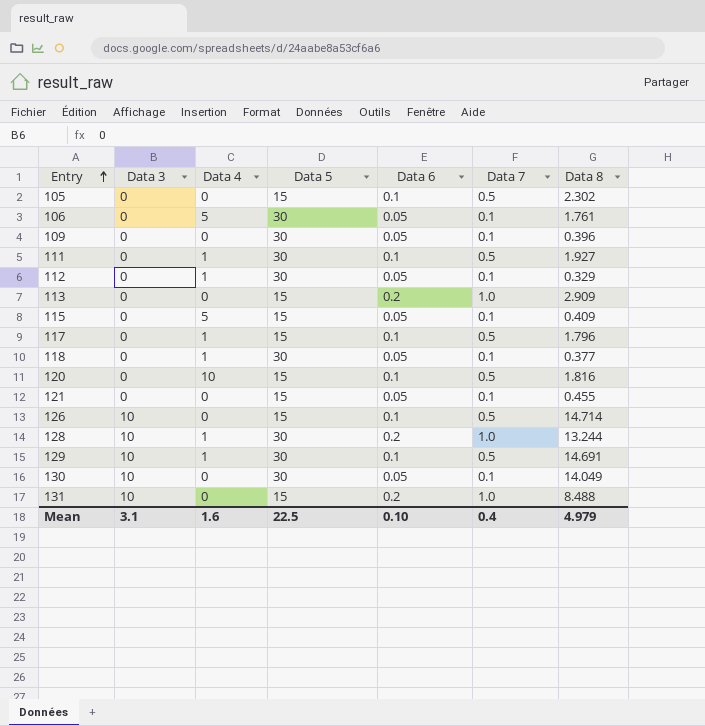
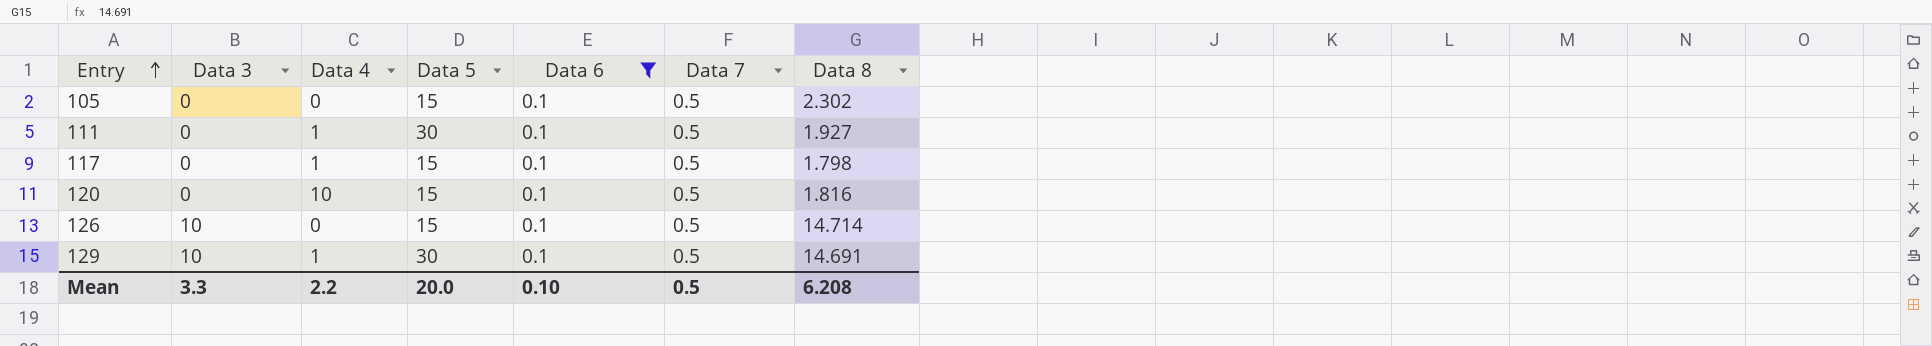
filter: none -> Data 6 = 0.1
117 | Data 8: 1.796 -> 1.798
Mean | Data 3: 3.1 -> 3.3
Mean | Data 4: 1.6 -> 2.2
Mean | Data 5: 22.5 -> 20.0
Mean | Data 7: 0.4 -> 0.5
Mean | Data 8: 4.979 -> 6.208

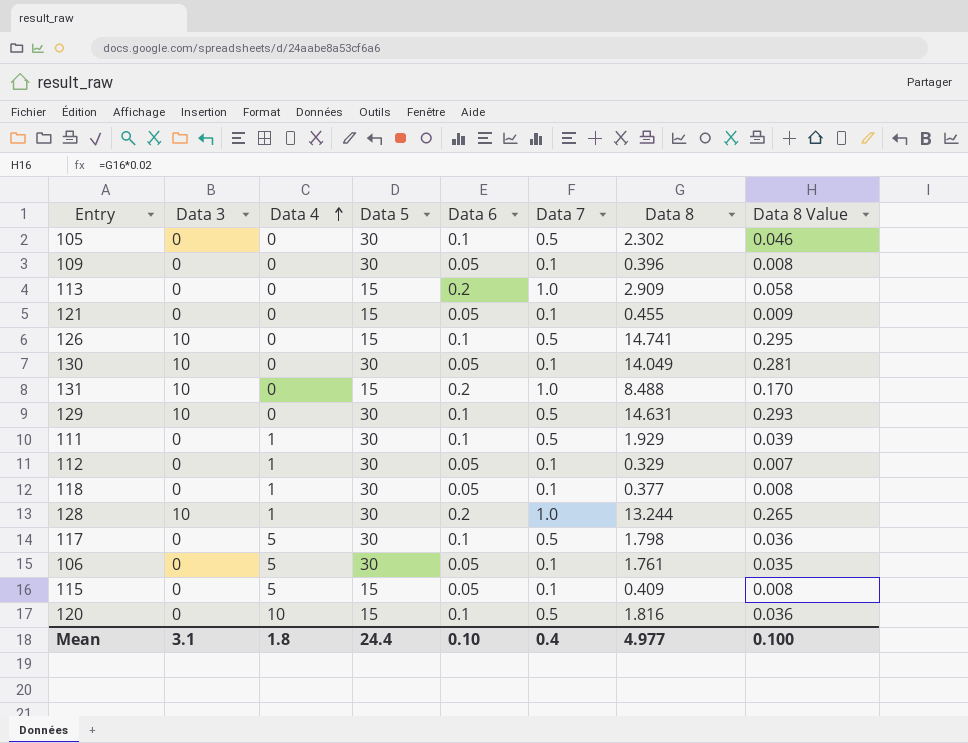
filter: Data 6 = 0.1 -> none
row order: Entry ascending -> Data 4 ascending
column Data 8 Value | formula: none -> [Data 8] * 0.02
105 | Data 5: 15 -> 30
126 | Data 8: 14.714 -> 14.741
129 | Data 4: 1 -> 0
129 | Data 8: 14.691 -> 14.631
111 | Data 8: 1.927 -> 1.929
117 | Data 4: 1 -> 5
117 | Data 5: 15 -> 30
Mean | Data 3: 3.3 -> 3.1
Mean | Data 4: 2.2 -> 1.8
Mean | Data 5: 20.0 -> 24.4
Mean | Data 7: 0.5 -> 0.4
Mean | Data 8: 6.208 -> 4.977

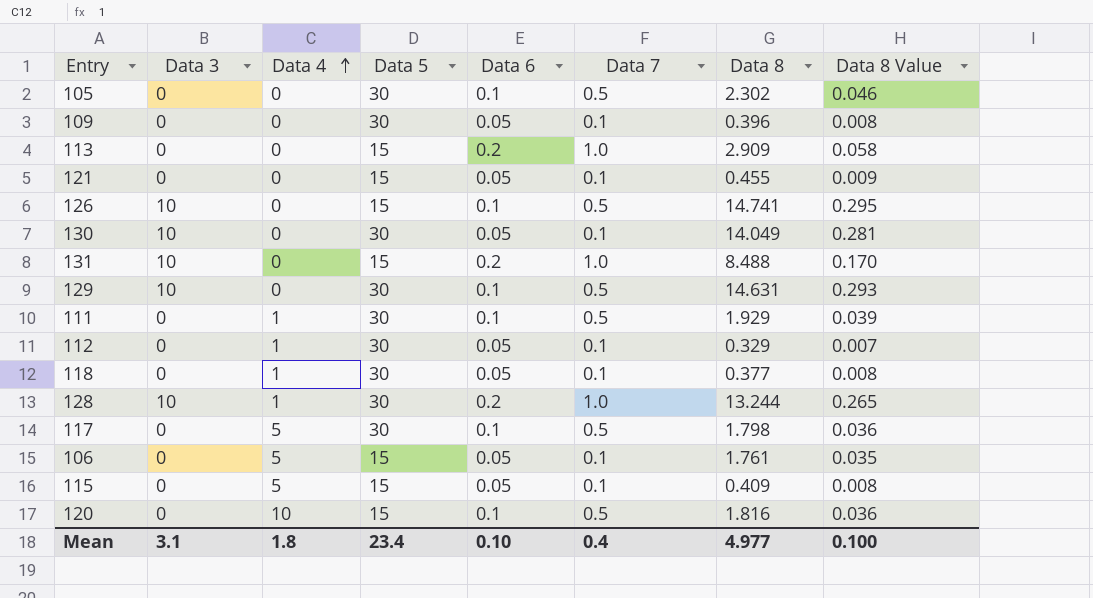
106 | Data 5: 30 -> 15
Mean | Data 5: 24.4 -> 23.4

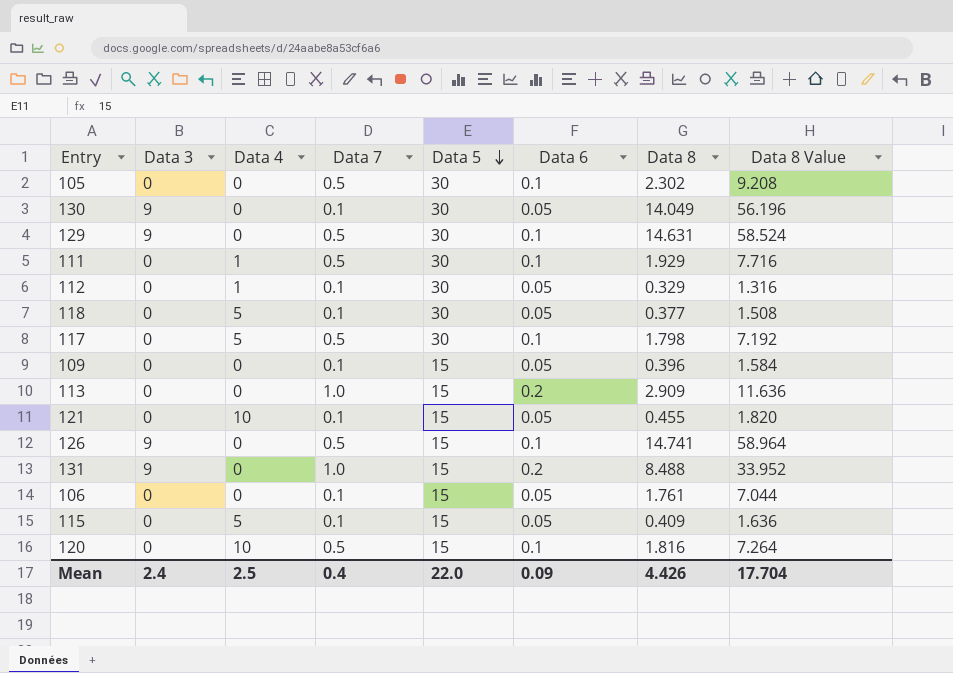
row order: Data 4 ascending -> Data 5 descending
column Data 7 | position: 6 -> 4
column Data 8 Value | formula: [Data 8] * 0.02 -> [Data 8] * 4
row 128: 10 | 1 | 30 | 0.2 | 1.0 | 13.244 | 0.265 -> none
130 | Data 3: 10 -> 9
129 | Data 3: 10 -> 9
118 | Data 4: 1 -> 5
109 | Data 5: 30 -> 15
121 | Data 4: 0 -> 10
126 | Data 3: 10 -> 9
131 | Data 3: 10 -> 9
106 | Data 4: 5 -> 0
Mean | Data 3: 3.1 -> 2.4
Mean | Data 4: 1.8 -> 2.5
Mean | Data 5: 23.4 -> 22.0
Mean | Data 6: 0.10 -> 0.09
Mean | Data 8: 4.977 -> 4.426
Mean | Data 8 Value: 0.100 -> 17.704

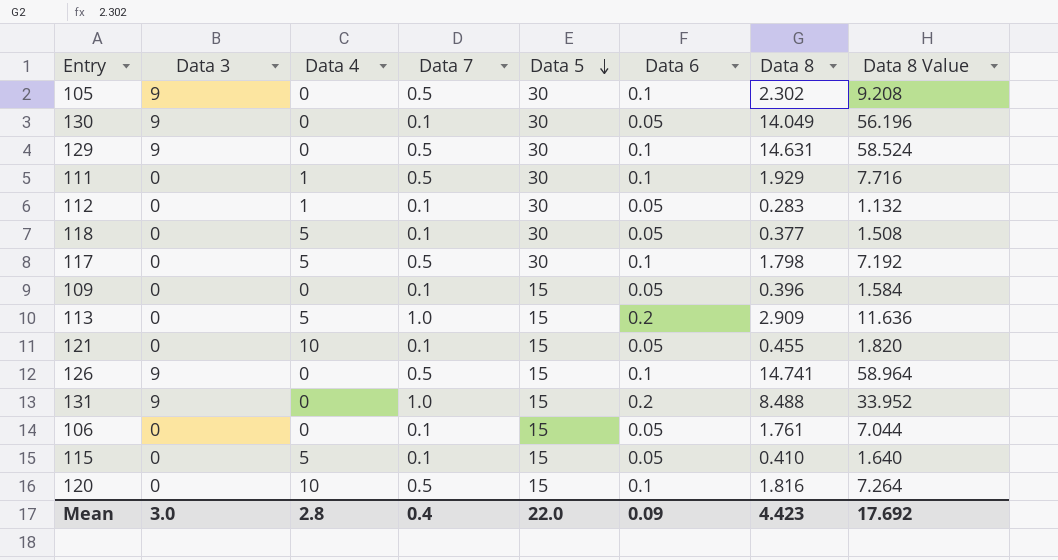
105 | Data 3: 0 -> 9
112 | Data 8: 0.329 -> 0.283
112 | Data 8 Value: 1.316 -> 1.132
113 | Data 4: 0 -> 5
115 | Data 8: 0.409 -> 0.410
115 | Data 8 Value: 1.636 -> 1.640
Mean | Data 3: 2.4 -> 3.0
Mean | Data 4: 2.5 -> 2.8
Mean | Data 8: 4.426 -> 4.423
Mean | Data 8 Value: 17.704 -> 17.692

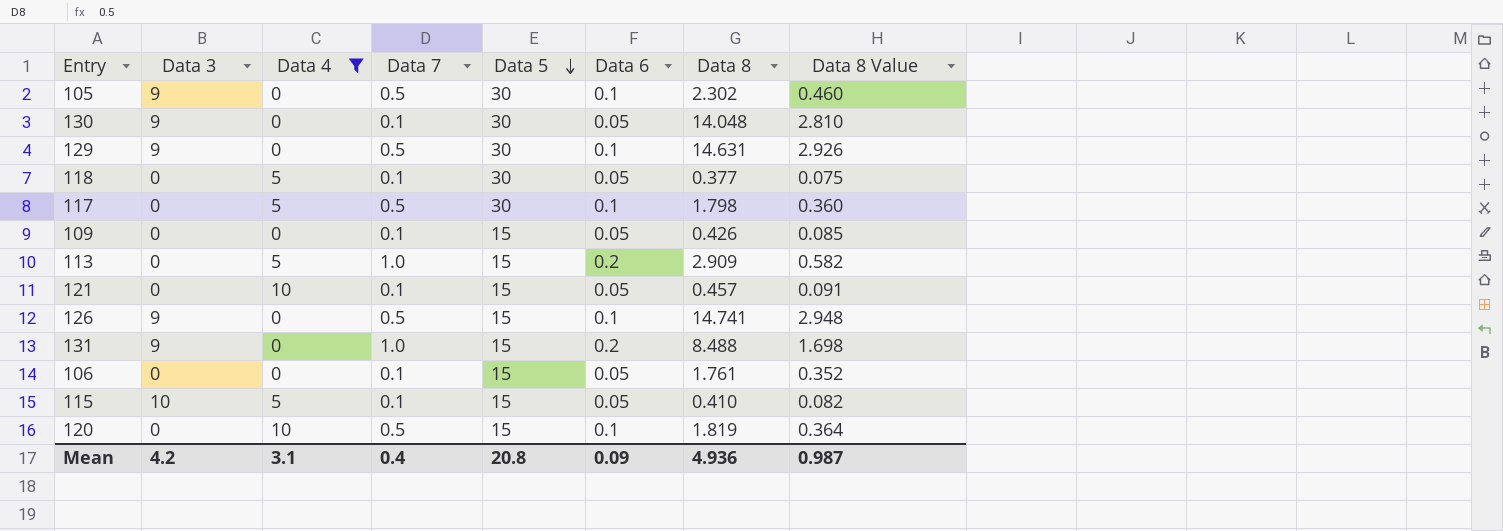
filter: none -> Data 4 != 1
column Data 8 Value | formula: [Data 8] * 4 -> [Data 8] * 0.2
130 | Data 8: 14.049 -> 14.048
109 | Data 8: 0.396 -> 0.426
121 | Data 8: 0.455 -> 0.457
115 | Data 3: 0 -> 10
120 | Data 8: 1.816 -> 1.819
Mean | Data 3: 3.0 -> 4.2
Mean | Data 4: 2.8 -> 3.1
Mean | Data 5: 22.0 -> 20.8
Mean | Data 8: 4.423 -> 4.936
Mean | Data 8 Value: 17.692 -> 0.987

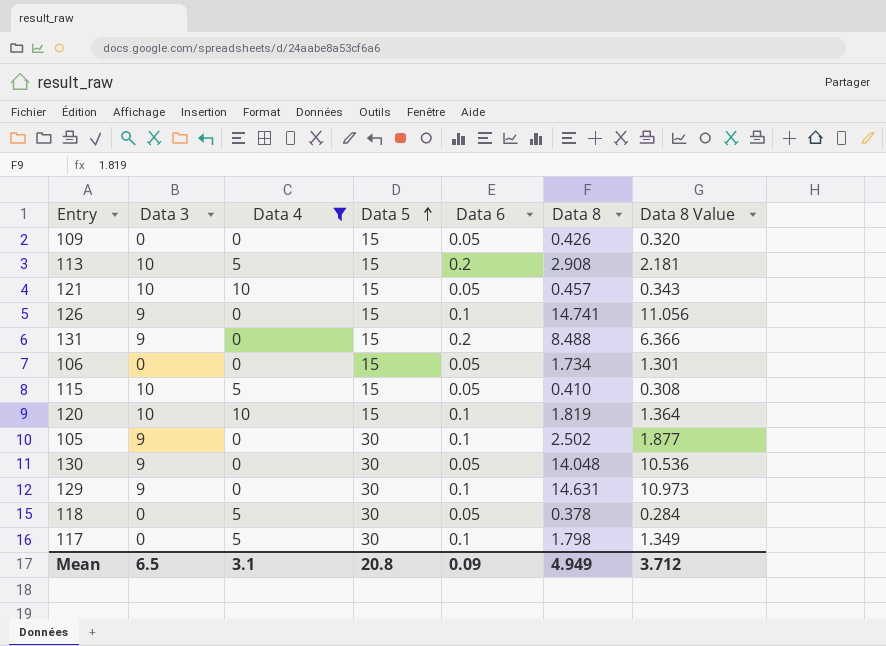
row order: Data 5 descending -> Data 5 ascending
column Data 7 | position: 4 -> none
column Data 8 Value | formula: [Data 8] * 0.2 -> [Data 8] * 0.75
113 | Data 3: 0 -> 10
113 | Data 8: 2.909 -> 2.908
121 | Data 3: 0 -> 10
106 | Data 8: 1.761 -> 1.734
120 | Data 3: 0 -> 10
105 | Data 8: 2.302 -> 2.502
118 | Data 8: 0.377 -> 0.378
Mean | Data 3: 4.2 -> 6.5
Mean | Data 8: 4.936 -> 4.949
Mean | Data 8 Value: 0.987 -> 3.712

